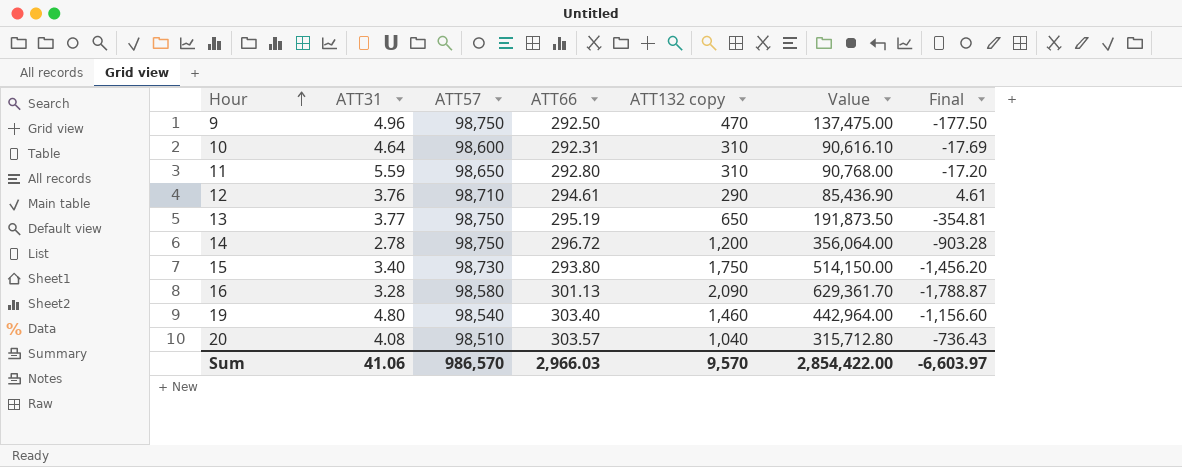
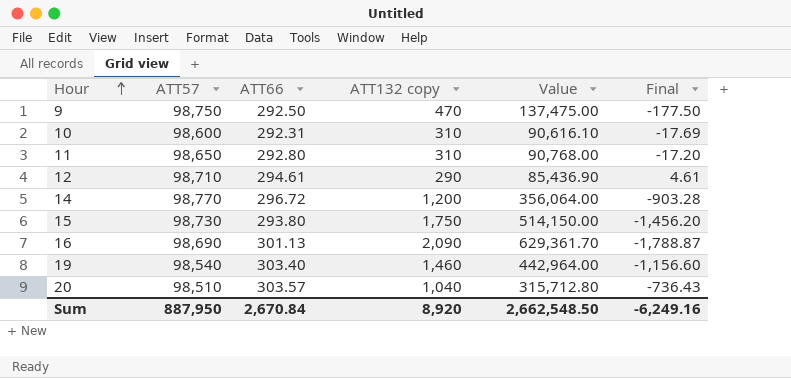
column ATT31 | position: 2 -> none
row 13: 3.77 | 98,750 | 295.19 | 650 | 191,873.50 | -354.81 -> none
14 | ATT57: 98,750 -> 98,770
16 | ATT57: 98,580 -> 98,690
Sum | ATT57: 986,570 -> 887,950
Sum | ATT66: 2,966.03 -> 2,670.84
Sum | ATT132 copy: 9,570 -> 8,920
Sum | Value: 2,854,422.00 -> 2,662,548.50
Sum | Final: -6,603.97 -> -6,249.16

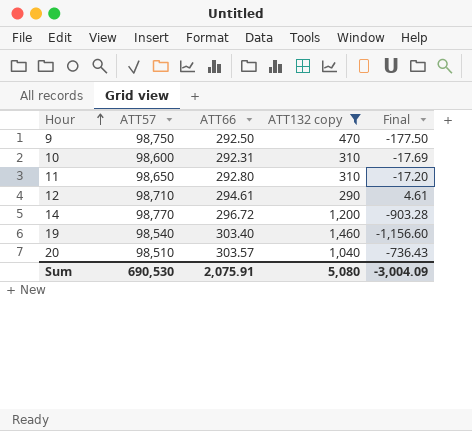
filter: none -> ATT132 copy <= 1,460
column Value | formula: [ATT66] * [ATT132 copy] -> none
Sum | ATT57: 887,950 -> 690,530
Sum | ATT66: 2,670.84 -> 2,075.91
Sum | ATT132 copy: 8,920 -> 5,080
Sum | Final: -6,249.16 -> -3,004.09

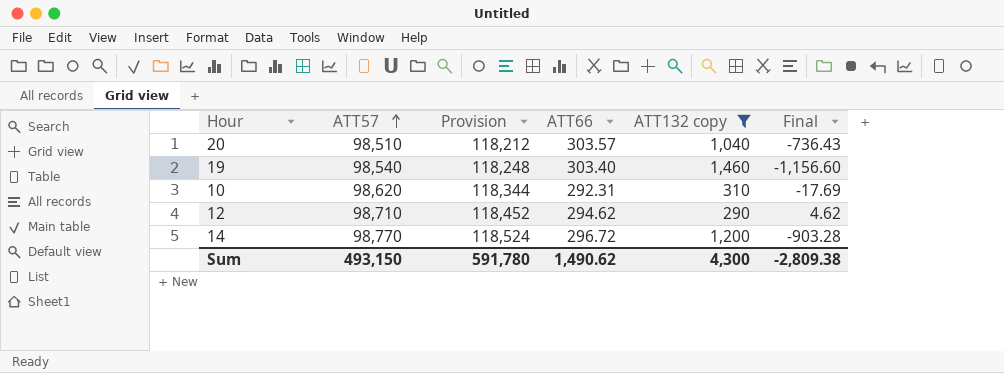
row order: Hour ascending -> ATT57 ascending
column Provision | formula: none -> [ATT57] * 1.2
row 9: 98,750 | 292.50 | 470 | -177.50 -> none
row 11: 98,650 | 292.80 | 310 | -17.20 -> none
10 | ATT57: 98,600 -> 98,620
12 | ATT66: 294.61 -> 294.62
12 | Final: 4.61 -> 4.62
Sum | ATT57: 690,530 -> 493,150
Sum | ATT66: 2,075.91 -> 1,490.62
Sum | ATT132 copy: 5,080 -> 4,300
Sum | Final: -3,004.09 -> -2,809.38

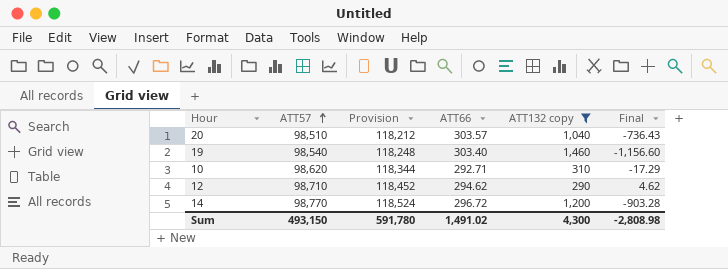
10 | ATT66: 292.31 -> 292.71
10 | Final: -17.69 -> -17.29
Sum | ATT66: 1,490.62 -> 1,491.02
Sum | Final: -2,809.38 -> -2,808.98

